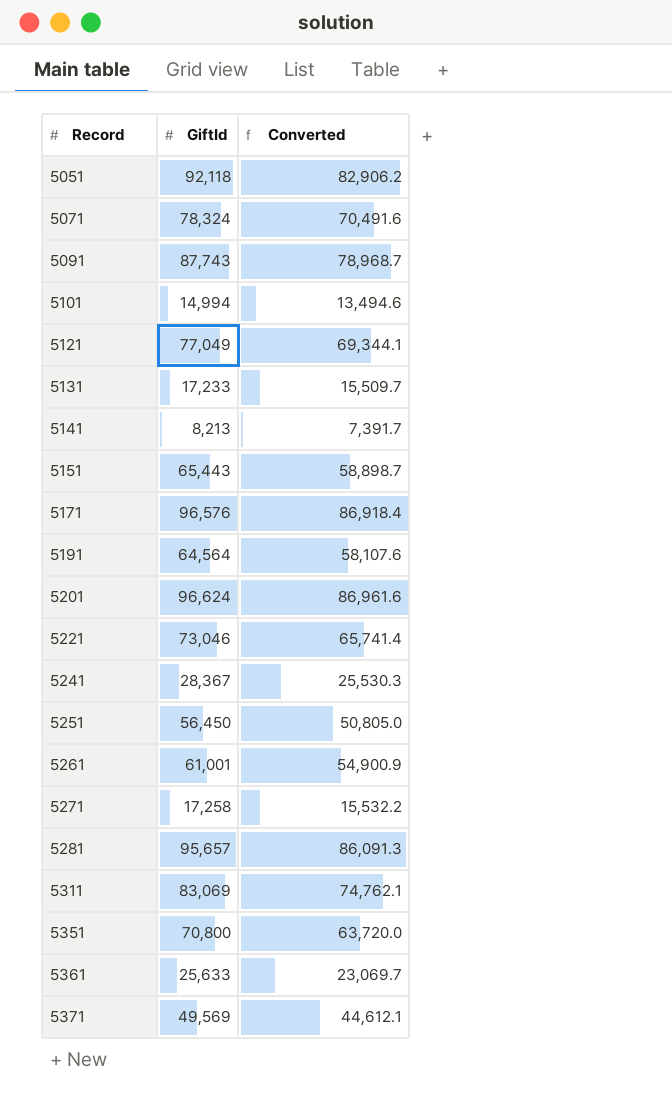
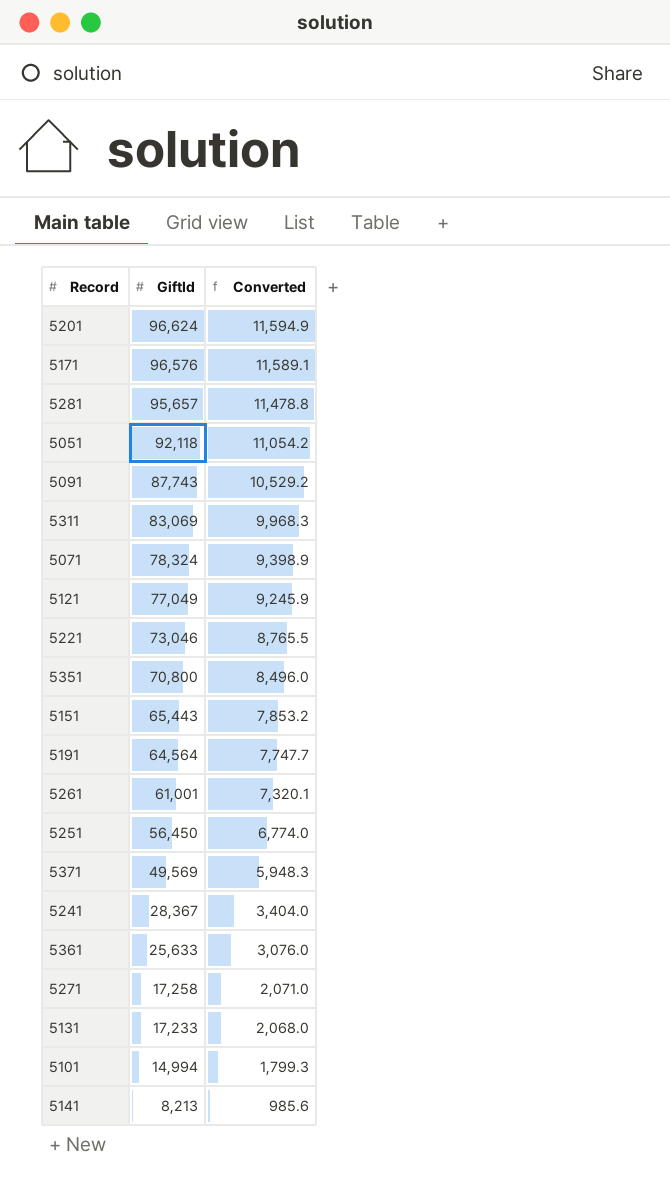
row order: Record ascending -> GiftId descending
column Converted | formula: [GiftId] * 0.9 -> [GiftId] * 0.12

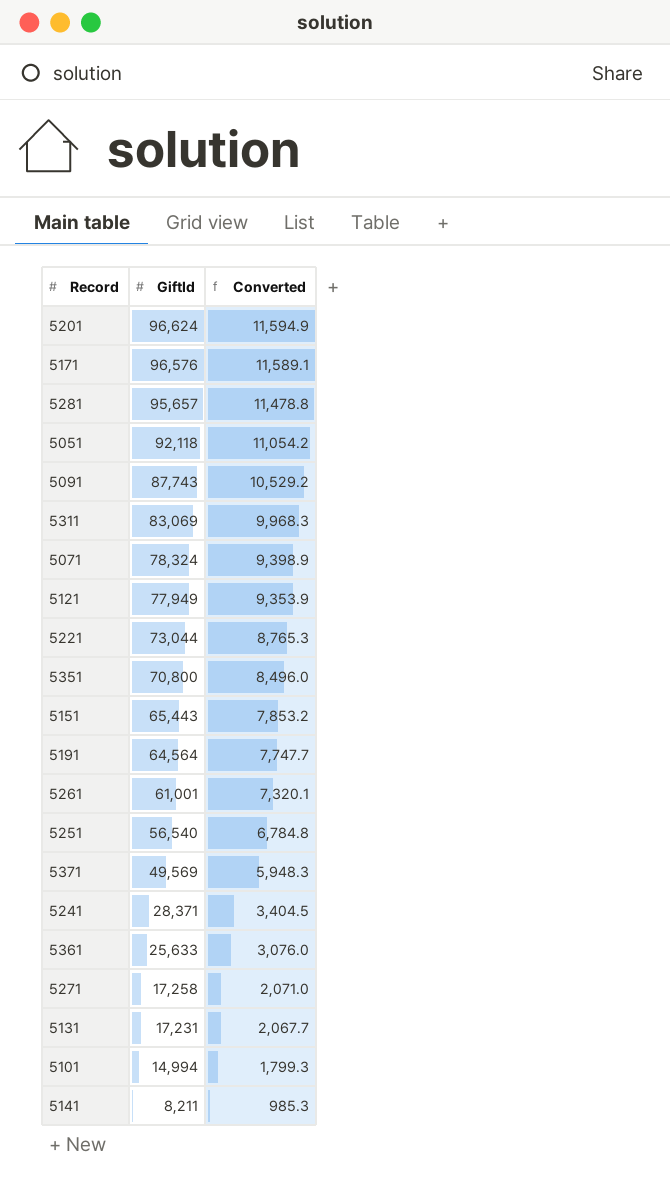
5121 | GiftId: 77,049 -> 77,949
5121 | Converted: 9,245.9 -> 9,353.9
5221 | GiftId: 73,046 -> 73,044
5221 | Converted: 8,765.5 -> 8,765.3
5251 | GiftId: 56,450 -> 56,540
5251 | Converted: 6,774.0 -> 6,784.8
5241 | GiftId: 28,367 -> 28,371
5241 | Converted: 3,404.0 -> 3,404.5
5131 | GiftId: 17,233 -> 17,231
5131 | Converted: 2,068.0 -> 2,067.7
5141 | GiftId: 8,213 -> 8,211
5141 | Converted: 985.6 -> 985.3

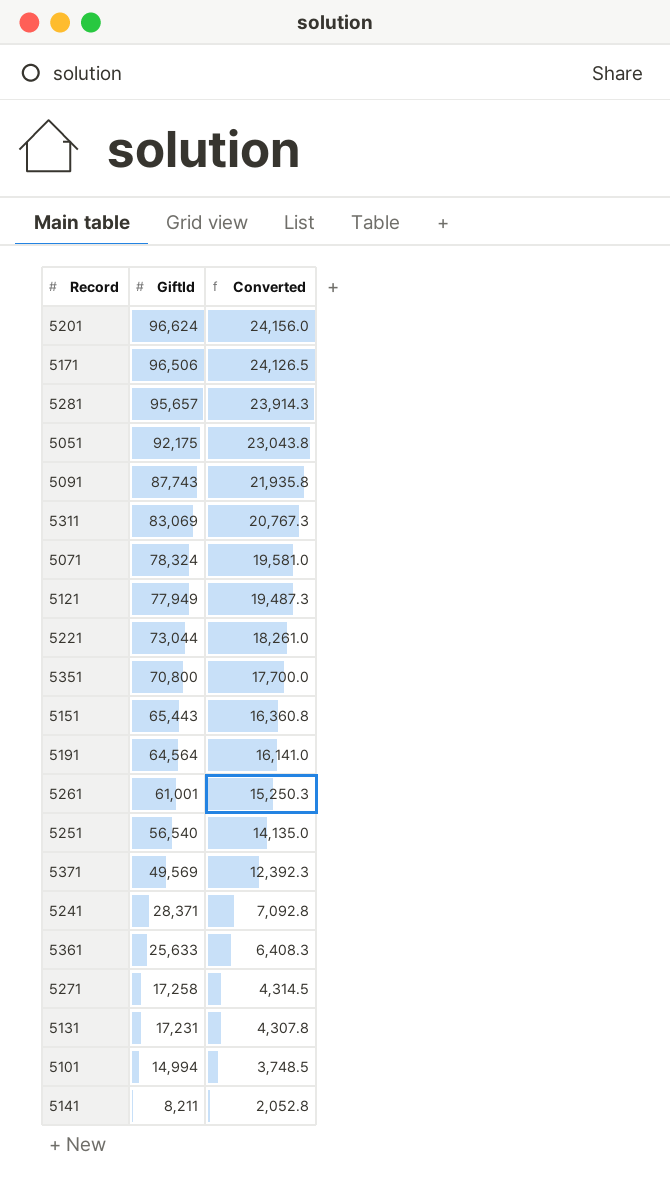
column Converted | formula: [GiftId] * 0.12 -> [GiftId] * 0.25
5171 | GiftId: 96,576 -> 96,506
5051 | GiftId: 92,118 -> 92,175

